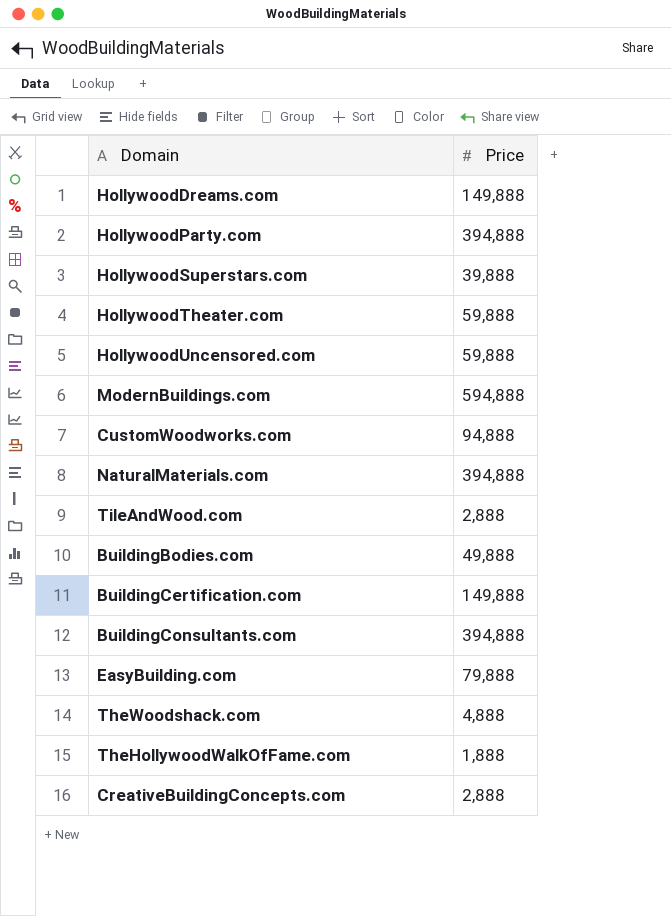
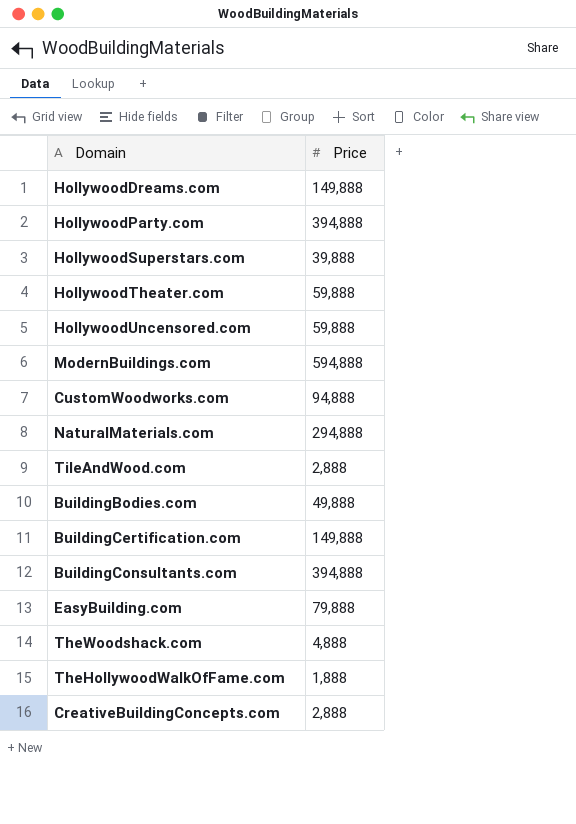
NaturalMaterials.com | Price: 394,888 -> 294,888

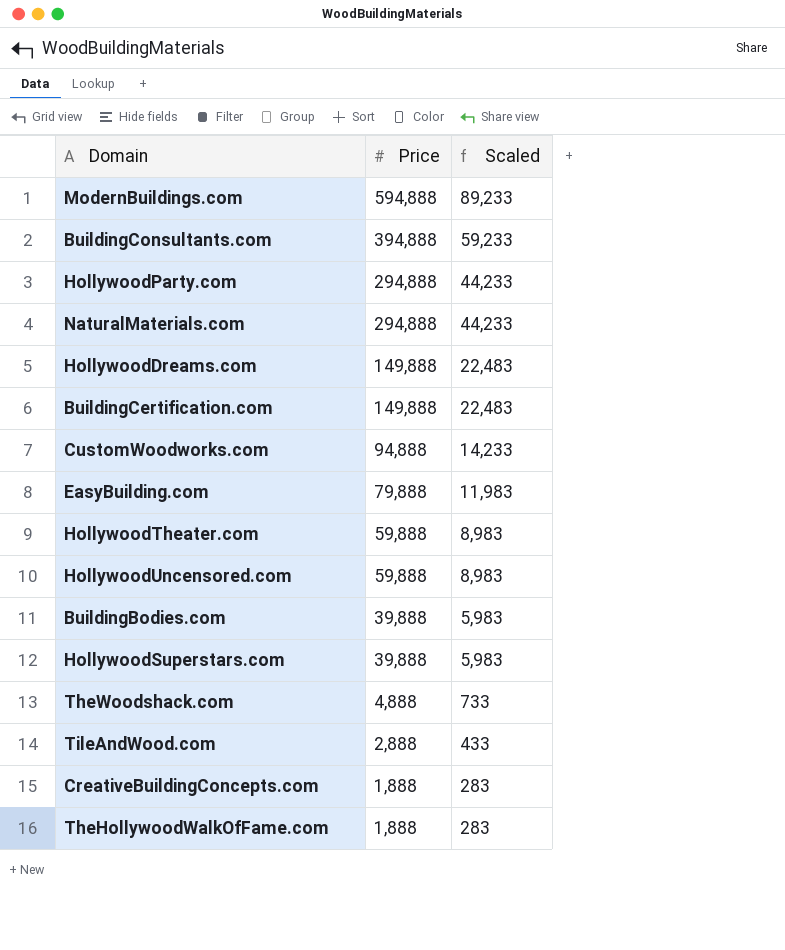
row order: none -> Price descending
column Scaled | formula: none -> [Price] * 0.15
HollywoodParty.com | Price: 394,888 -> 294,888
BuildingBodies.com | Price: 49,888 -> 39,888
CreativeBuildingConcepts.com | Price: 2,888 -> 1,888

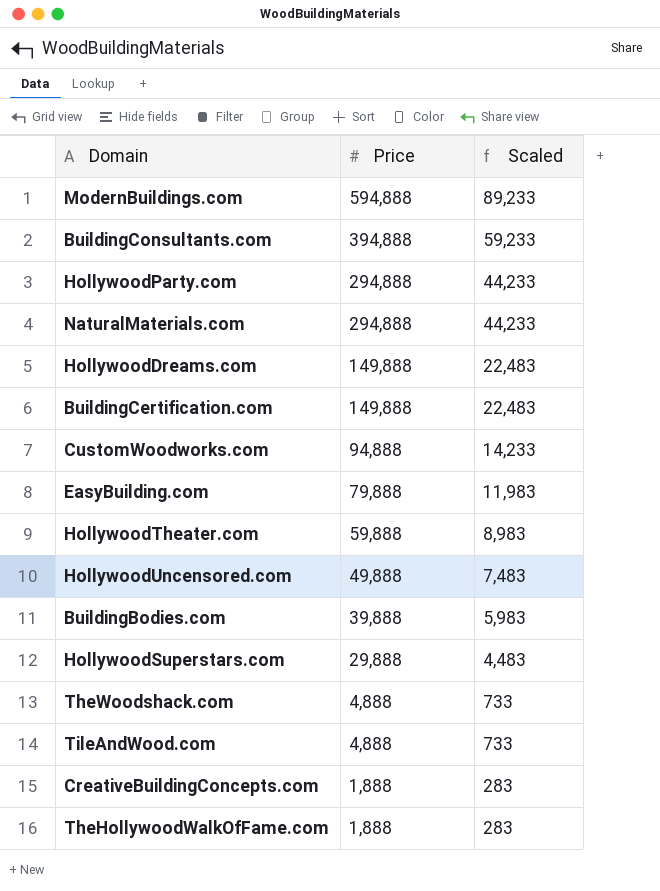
HollywoodUncensored.com | Price: 59,888 -> 49,888
HollywoodUncensored.com | Scaled: 8,983 -> 7,483
HollywoodSuperstars.com | Price: 39,888 -> 29,888
HollywoodSuperstars.com | Scaled: 5,983 -> 4,483
TileAndWood.com | Price: 2,888 -> 4,888
TileAndWood.com | Scaled: 433 -> 733

